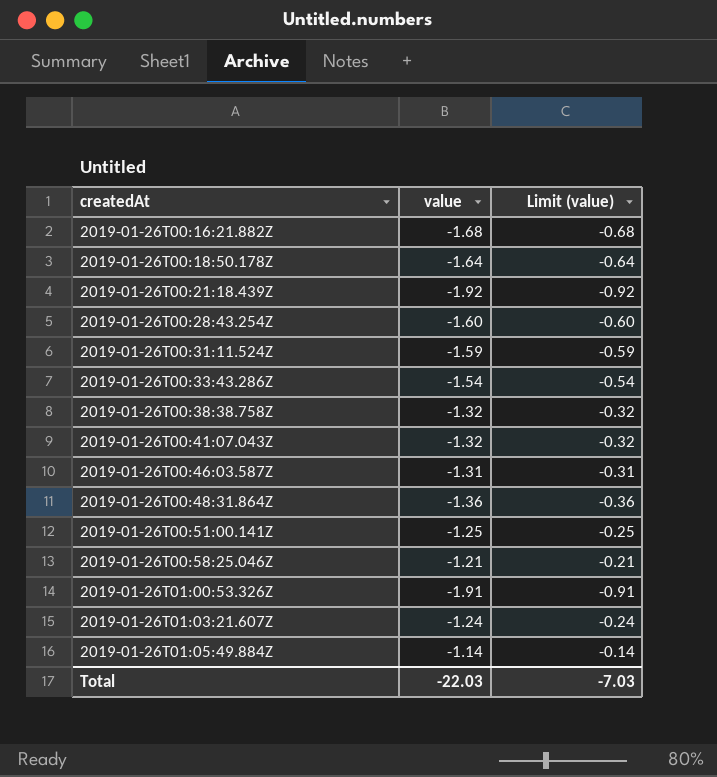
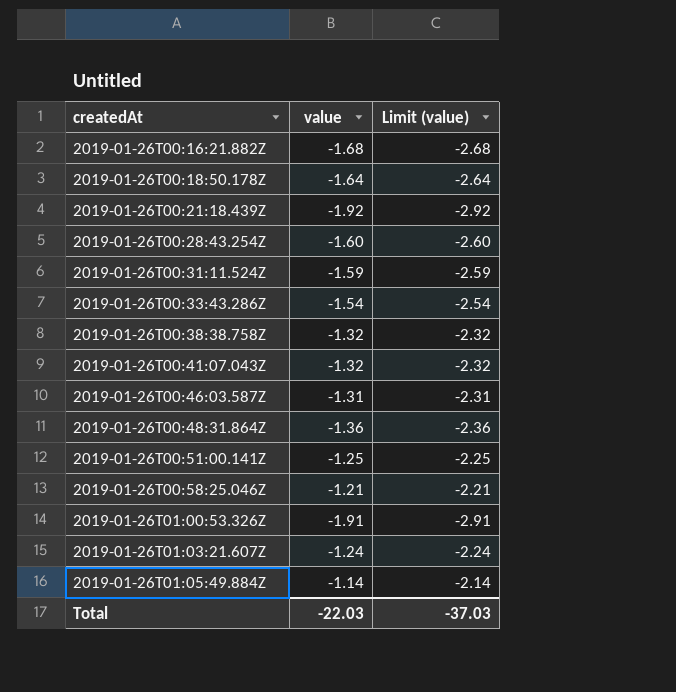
column Limit (value) | formula: [value] + 1 -> [value] - 1
Total | Limit (value): -7.03 -> -37.03

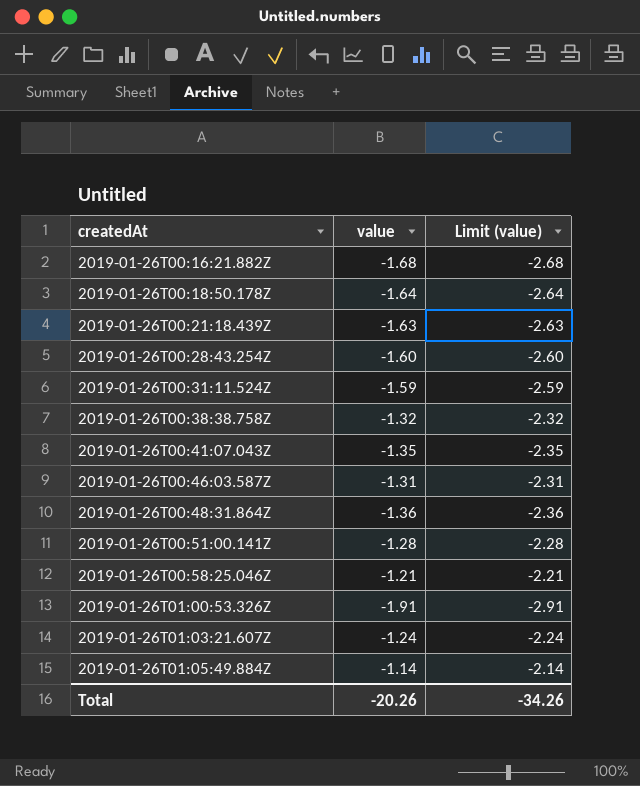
row 2019-01-26T00:33:43.286Z: -1.54 | -2.54 -> none
2019-01-26T00:21:18.439Z | value: -1.92 -> -1.63
2019-01-26T00:21:18.439Z | Limit (value): -2.92 -> -2.63
2019-01-26T00:41:07.043Z | value: -1.32 -> -1.35
2019-01-26T00:41:07.043Z | Limit (value): -2.32 -> -2.35
2019-01-26T00:51:00.141Z | value: -1.25 -> -1.28
2019-01-26T00:51:00.141Z | Limit (value): -2.25 -> -2.28
Total | value: -22.03 -> -20.26
Total | Limit (value): -37.03 -> -34.26

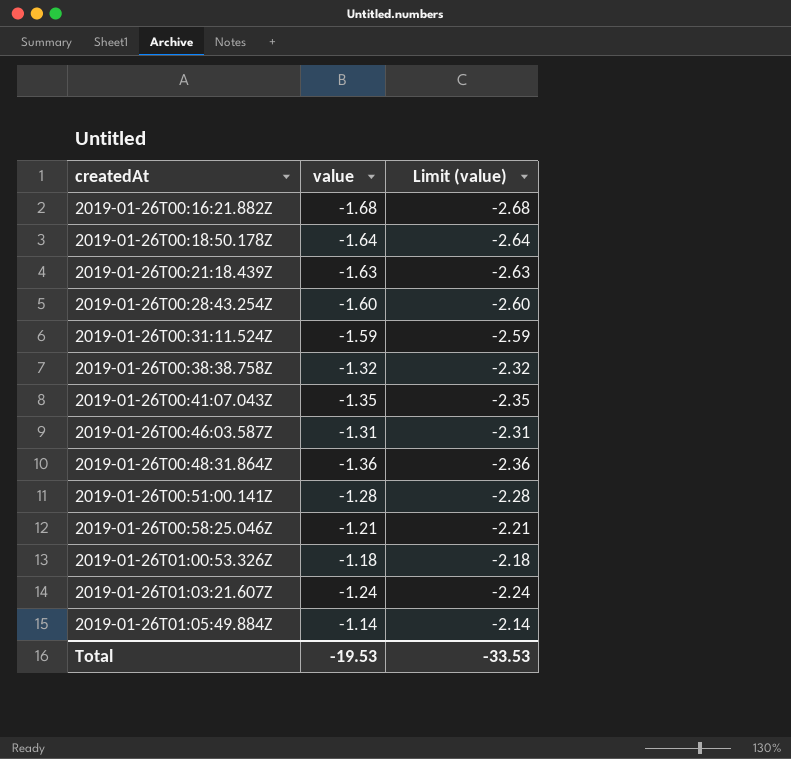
2019-01-26T01:00:53.326Z | value: -1.91 -> -1.18
2019-01-26T01:00:53.326Z | Limit (value): -2.91 -> -2.18
Total | value: -20.26 -> -19.53
Total | Limit (value): -34.26 -> -33.53

